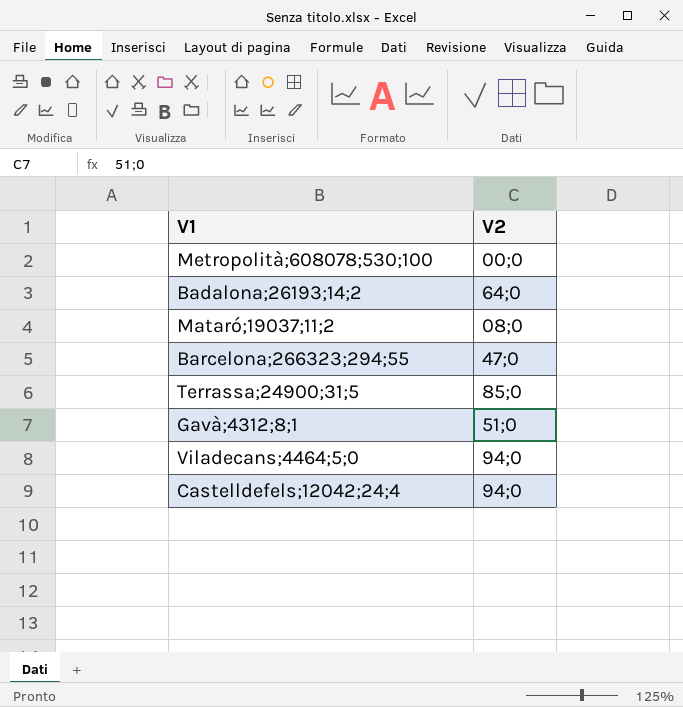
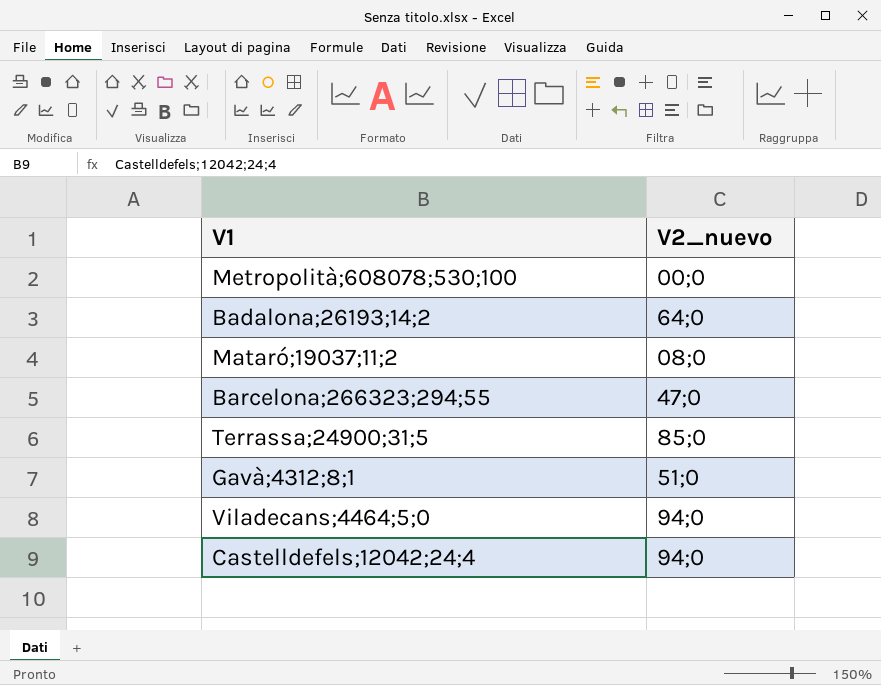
column name: V2 -> V2_nuevo

